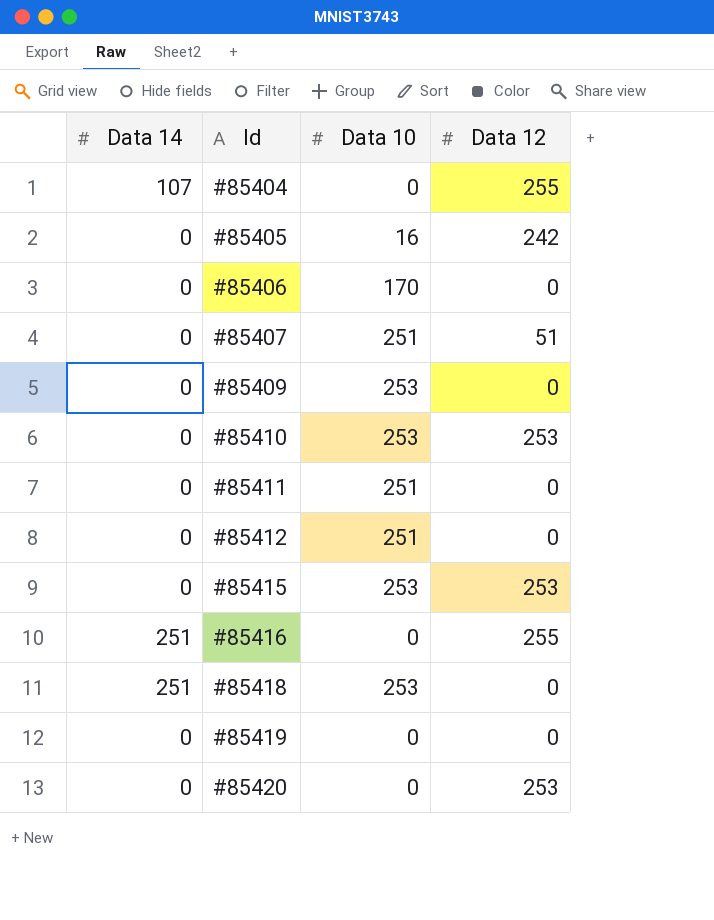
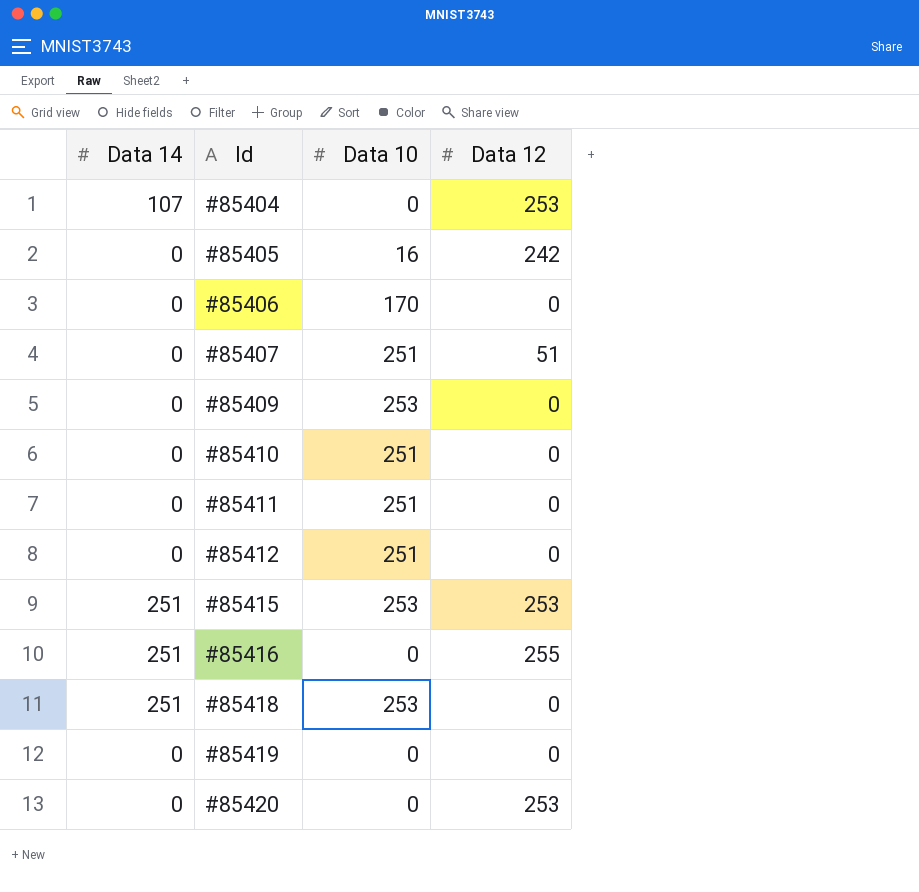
#85404 | Data 12: 255 -> 253
#85410 | Data 10: 253 -> 251
#85410 | Data 12: 253 -> 0
#85415 | Data 14: 0 -> 251

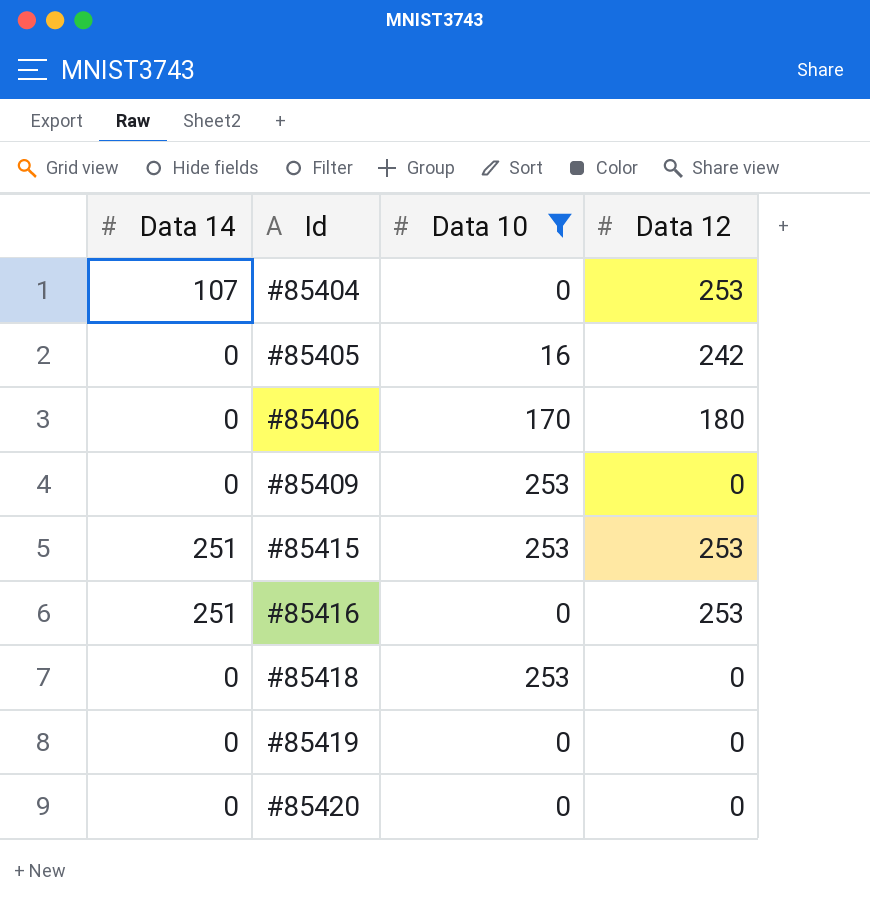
filter: none -> Data 10 != 251
#85406 | Data 12: 0 -> 180
#85416 | Data 12: 255 -> 253
#85418 | Data 14: 251 -> 0
#85420 | Data 12: 253 -> 0

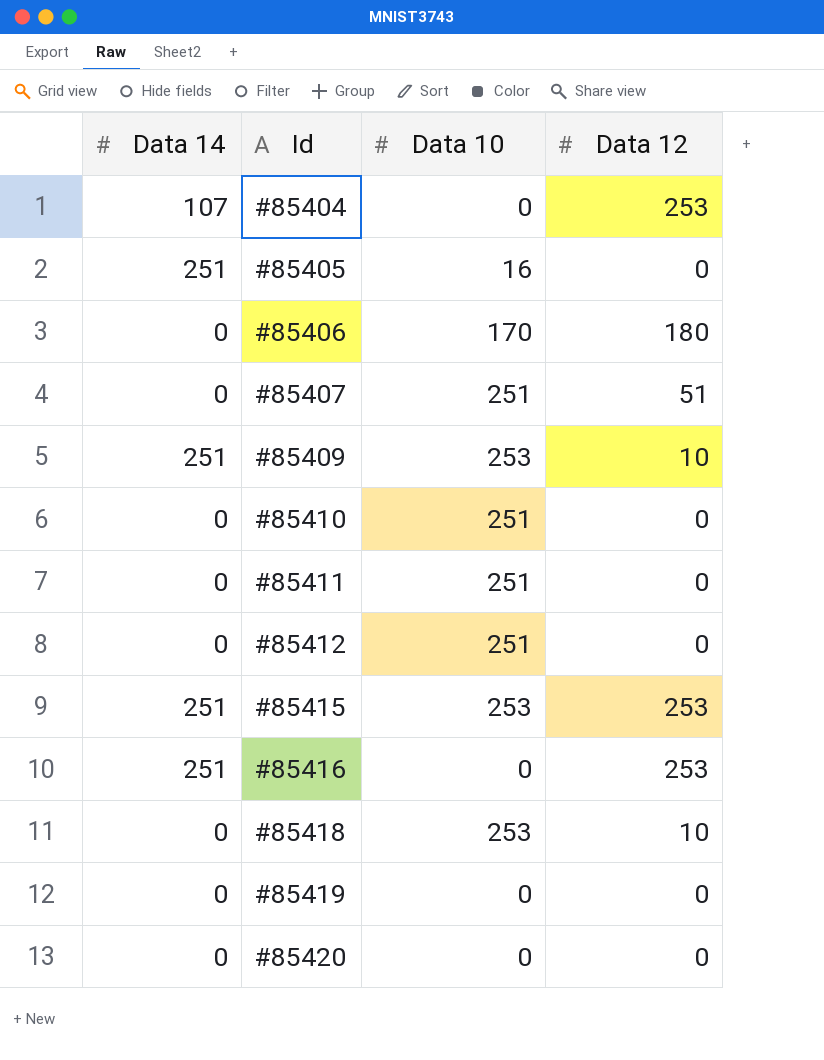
filter: Data 10 != 251 -> none
#85405 | Data 14: 0 -> 251
#85405 | Data 12: 242 -> 0
#85409 | Data 14: 0 -> 251
#85409 | Data 12: 0 -> 10
#85418 | Data 12: 0 -> 10

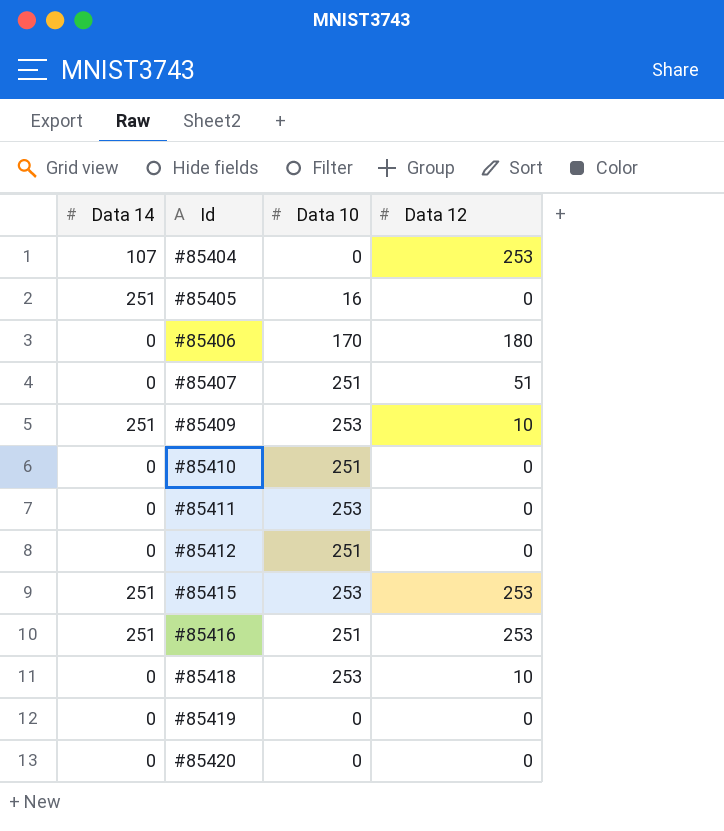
#85411 | Data 10: 251 -> 253
#85416 | Data 10: 0 -> 251

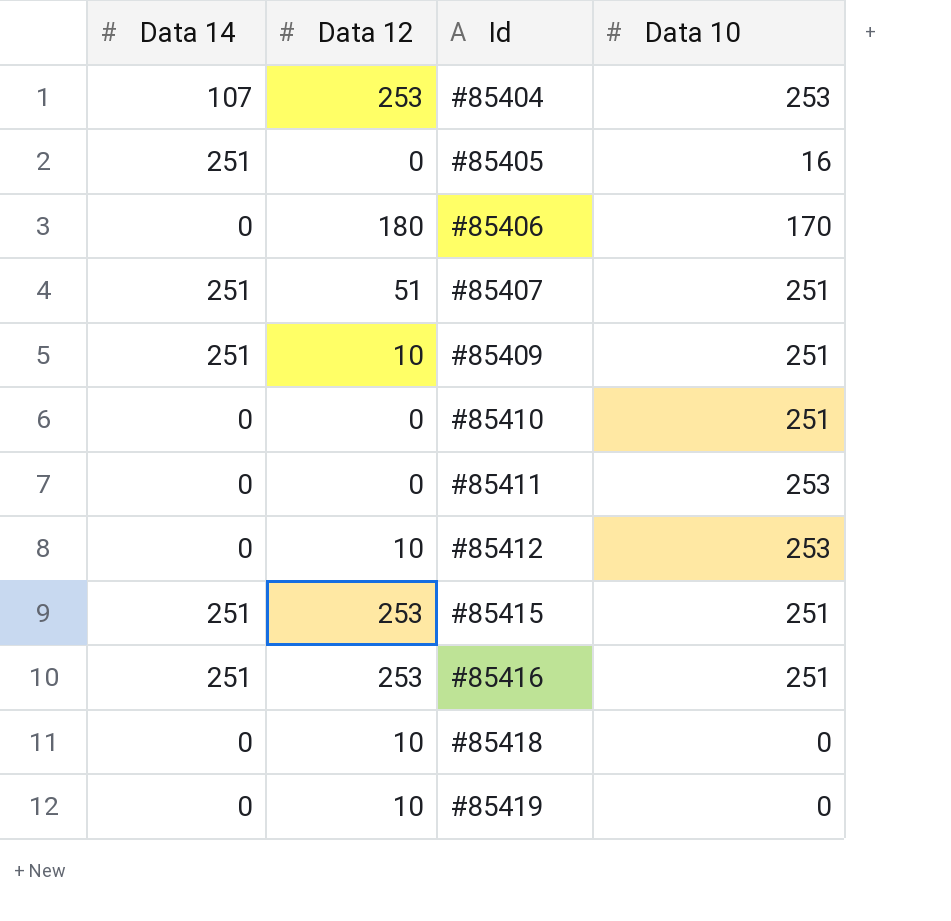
column Data 12 | position: 4 -> 2
row #85420: 0 | 0 | 0 -> none
#85404 | Data 10: 0 -> 253
#85407 | Data 14: 0 -> 251
#85409 | Data 10: 253 -> 251
#85412 | Data 12: 0 -> 10
#85412 | Data 10: 251 -> 253
#85415 | Data 10: 253 -> 251
#85418 | Data 10: 253 -> 0
#85419 | Data 12: 0 -> 10

